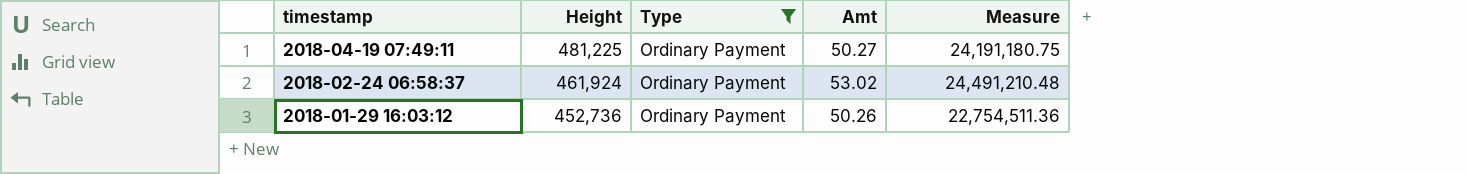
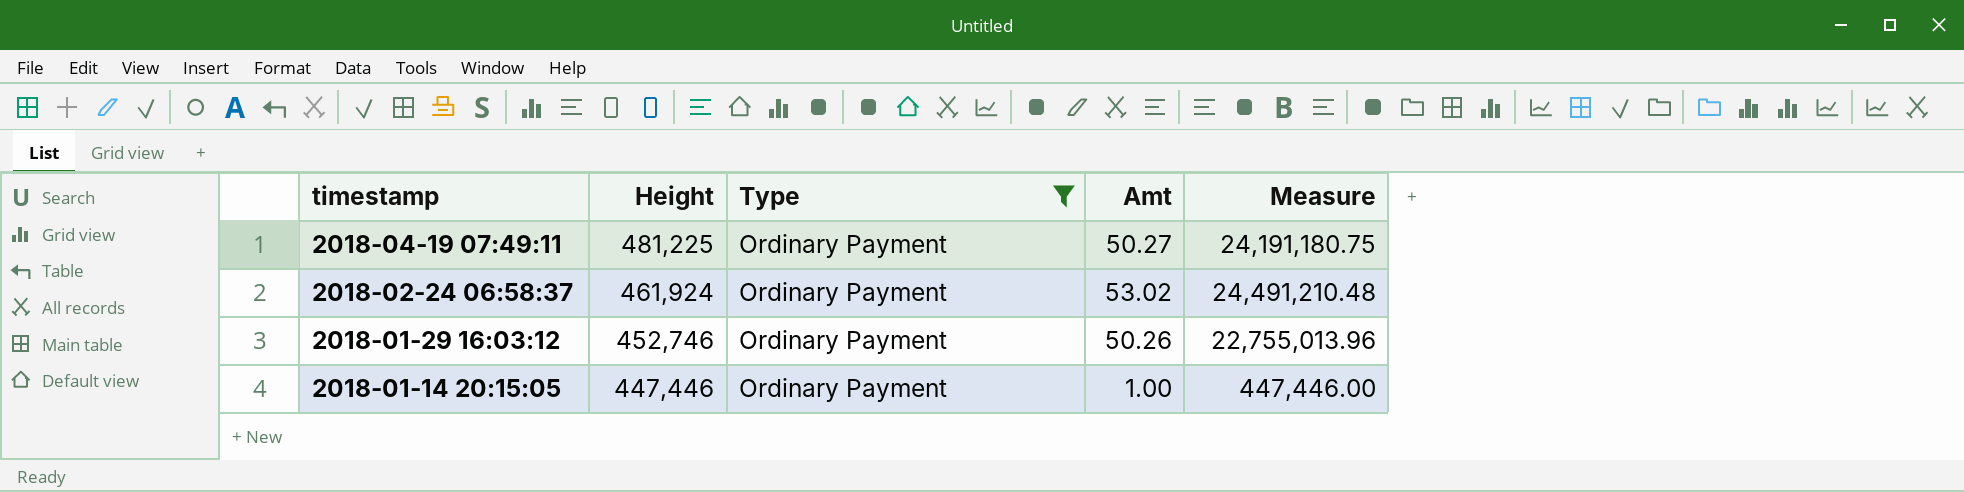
2018-01-29 16:03:12 | Height: 452,736 -> 452,746
2018-01-29 16:03:12 | Measure: 22,754,511.36 -> 22,755,013.96
row 2018-01-14 20:15:05: none -> 447,446 | Ordinary Payment | 1.00 | 447,446.00

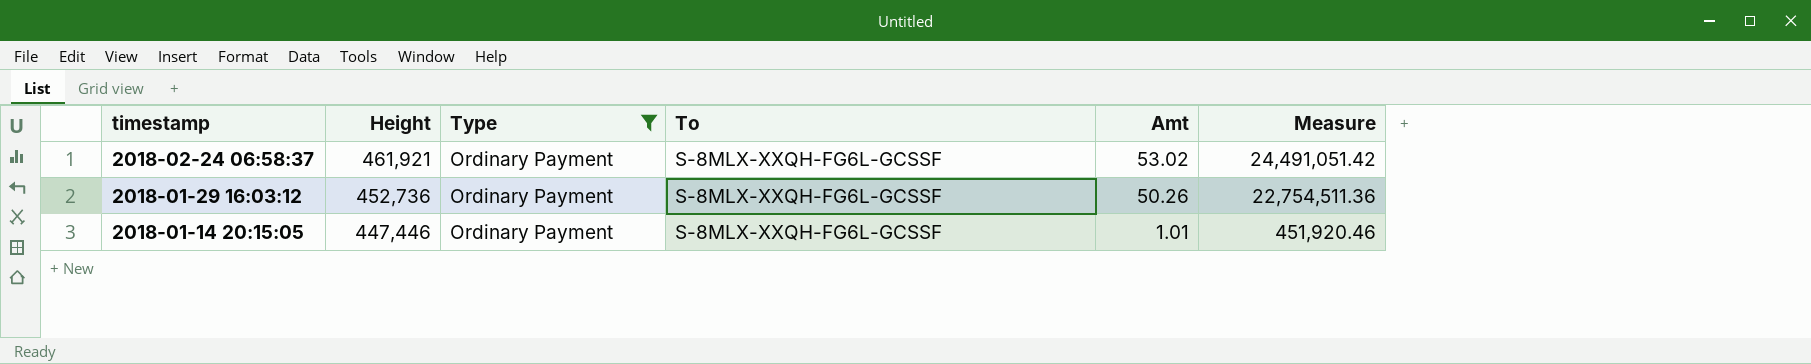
column To | position: none -> 4
row 2018-04-19 07:49:11: 481,225 | Ordinary Payment | 50.27 | 24,191,180.75 -> none
2018-02-24 06:58:37 | Height: 461,924 -> 461,921
2018-02-24 06:58:37 | Measure: 24,491,210.48 -> 24,491,051.42
2018-01-29 16:03:12 | Height: 452,746 -> 452,736
2018-01-29 16:03:12 | Measure: 22,755,013.96 -> 22,754,511.36
2018-01-14 20:15:05 | Amt: 1.00 -> 1.01
2018-01-14 20:15:05 | Measure: 447,446.00 -> 451,920.46

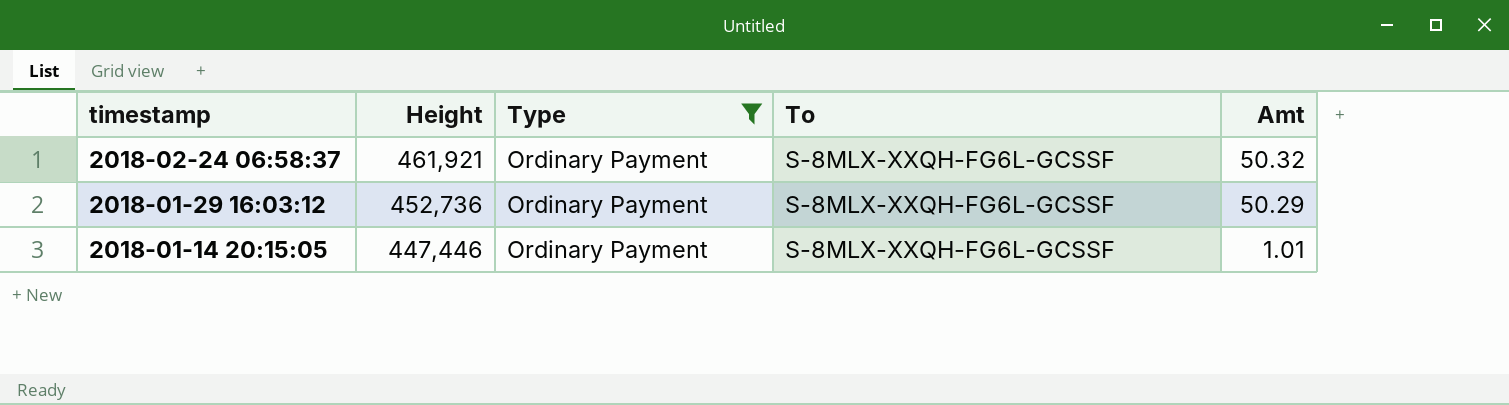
column Measure | formula: [Height] * [Amt] -> none
2018-02-24 06:58:37 | Amt: 53.02 -> 50.32
2018-01-29 16:03:12 | Amt: 50.26 -> 50.29

